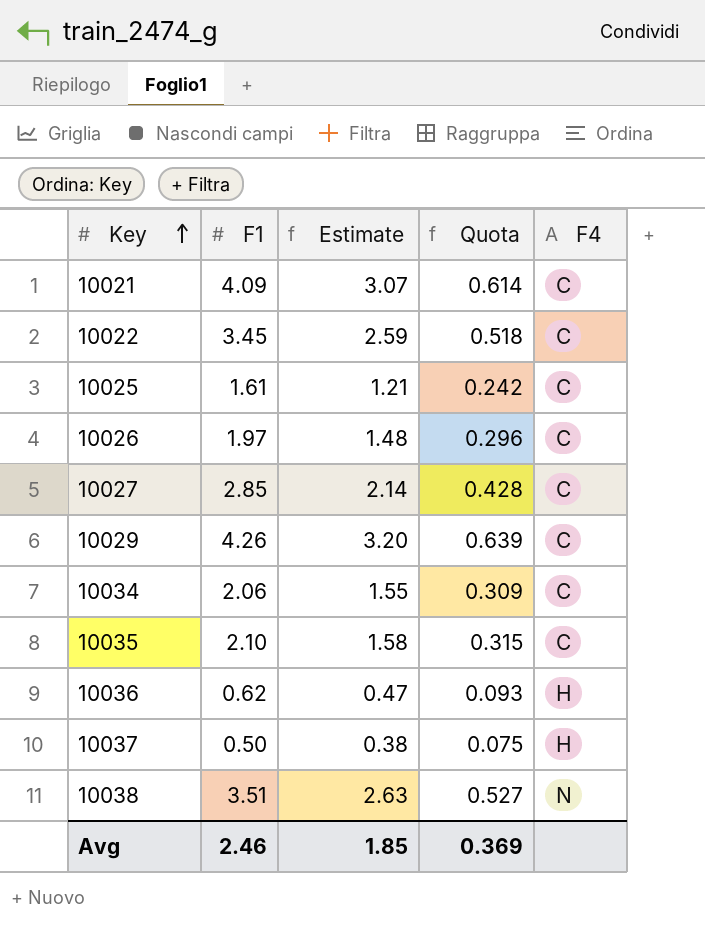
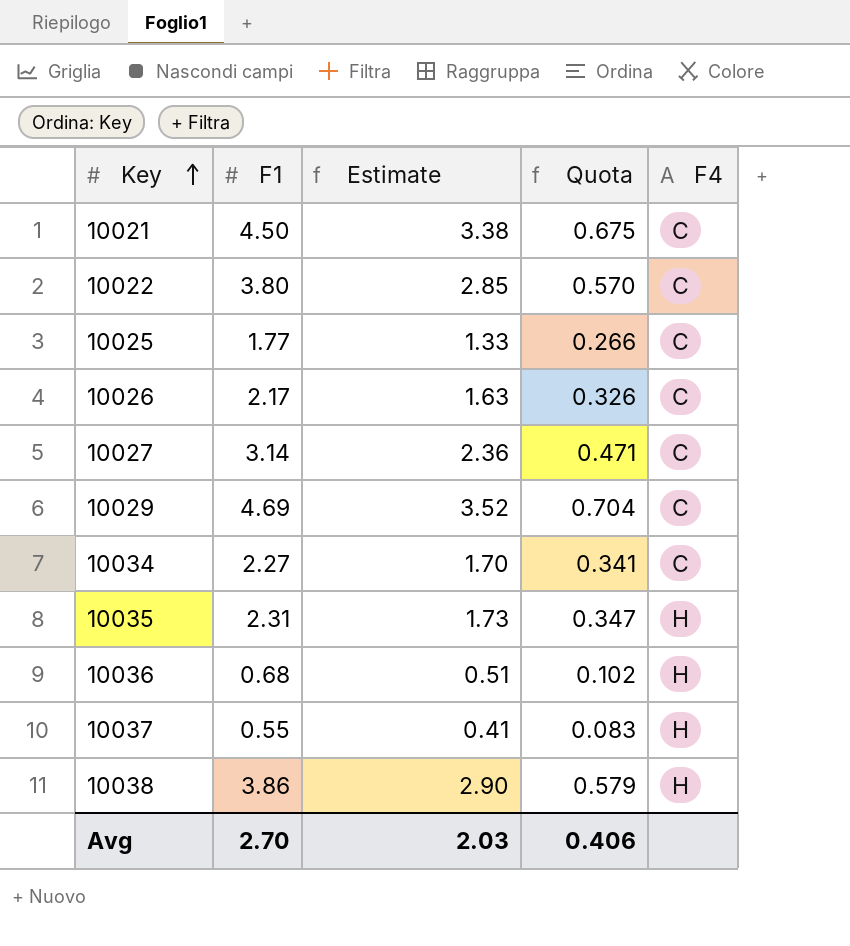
10021 | F1: 4.09 -> 4.50
10021 | Estimate: 3.07 -> 3.38
10021 | Quota: 0.614 -> 0.675
10022 | F1: 3.45 -> 3.80
10022 | Estimate: 2.59 -> 2.85
10022 | Quota: 0.518 -> 0.570
10025 | F1: 1.61 -> 1.77
10025 | Estimate: 1.21 -> 1.33
10025 | Quota: 0.242 -> 0.266
10026 | F1: 1.97 -> 2.17
10026 | Estimate: 1.48 -> 1.63
10026 | Quota: 0.296 -> 0.326
10027 | F1: 2.85 -> 3.14
10027 | Estimate: 2.14 -> 2.36
10027 | Quota: 0.428 -> 0.471
10029 | F1: 4.26 -> 4.69
10029 | Estimate: 3.20 -> 3.52
10029 | Quota: 0.639 -> 0.704
10034 | F1: 2.06 -> 2.27
10034 | Estimate: 1.55 -> 1.70
10034 | Quota: 0.309 -> 0.341
10035 | F1: 2.10 -> 2.31
10035 | Estimate: 1.58 -> 1.73
10035 | Quota: 0.315 -> 0.347
10035 | F4: C -> H
10036 | F1: 0.62 -> 0.68
10036 | Estimate: 0.47 -> 0.51
10036 | Quota: 0.093 -> 0.102
10037 | F1: 0.50 -> 0.55
10037 | Estimate: 0.38 -> 0.41
10037 | Quota: 0.075 -> 0.083
10038 | F1: 3.51 -> 3.86
10038 | Estimate: 2.63 -> 2.90
10038 | Quota: 0.527 -> 0.579
10038 | F4: N -> H
Avg | F1: 2.46 -> 2.70
Avg | Estimate: 1.85 -> 2.03
Avg | Quota: 0.369 -> 0.406

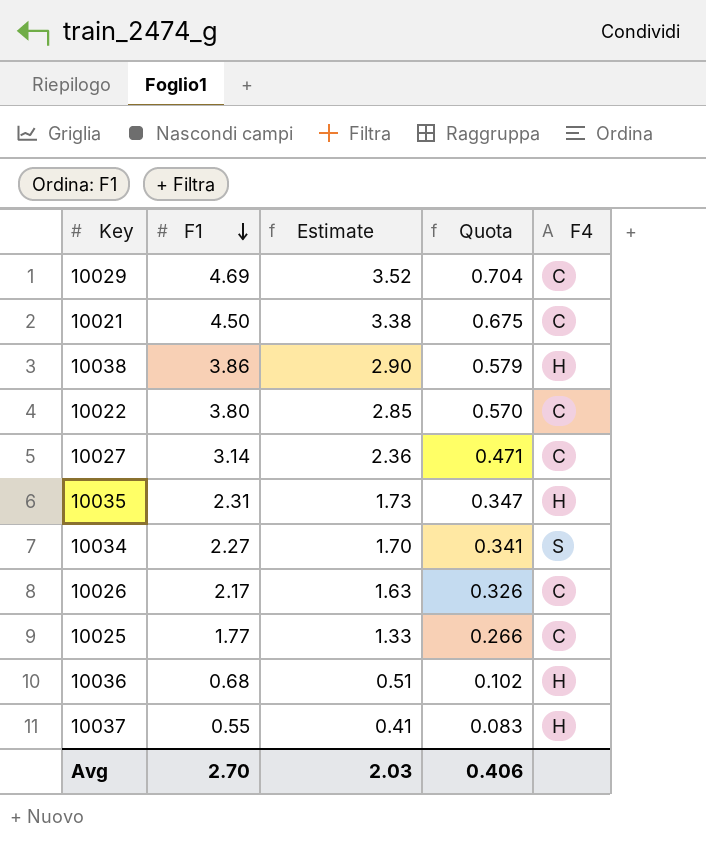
row order: Key ascending -> F1 descending
10034 | F4: C -> S

